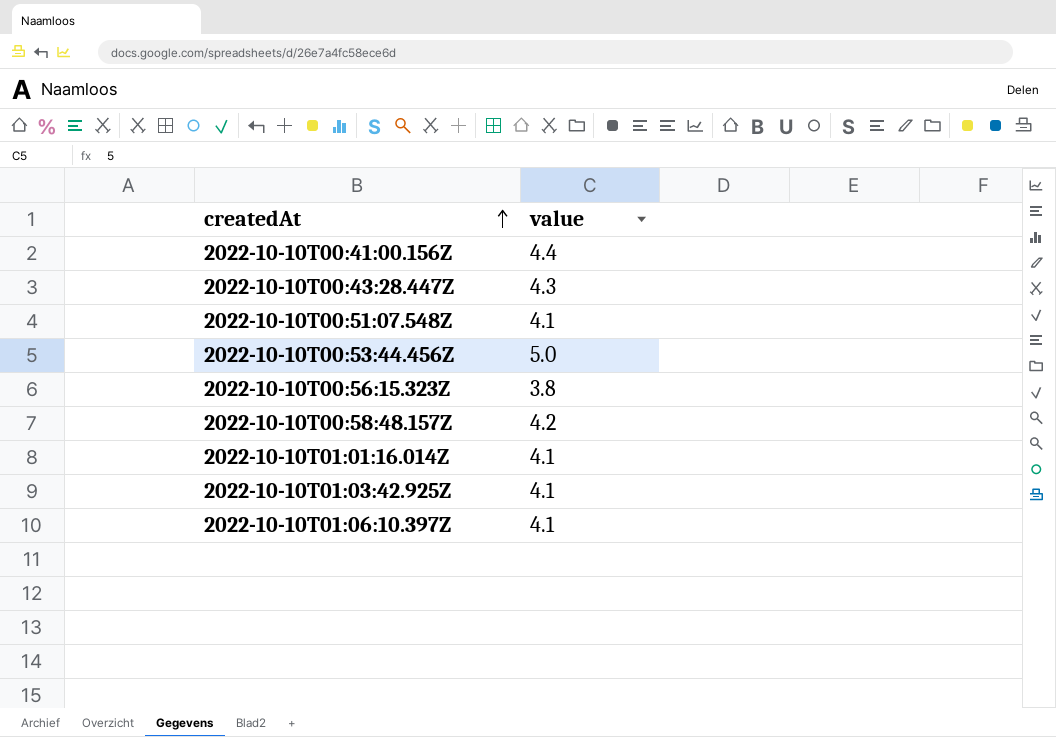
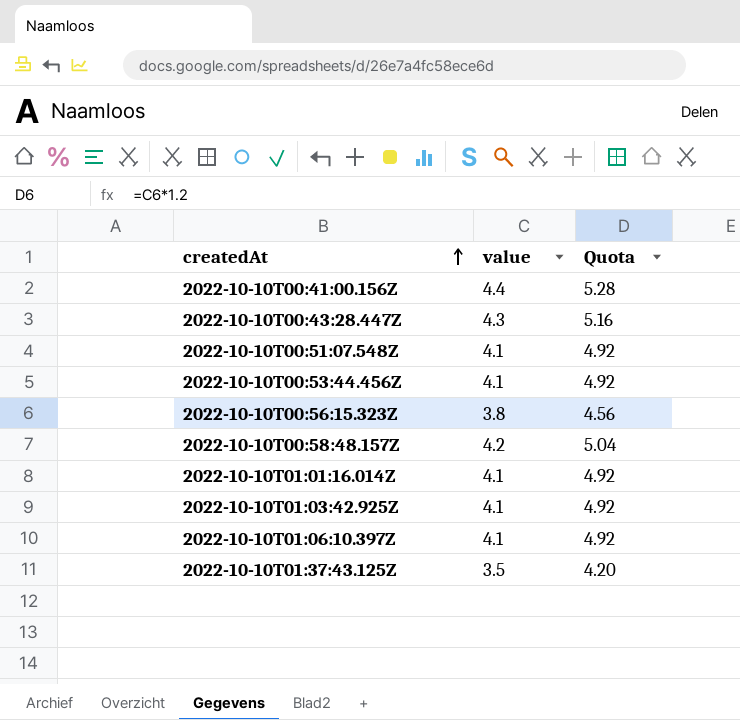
column Quota | formula: none -> [value] * 1.2
2022-10-10T00:53:44.456Z | value: 5.0 -> 4.1
row 2022-10-10T01:37:43.125Z: none -> 3.5 | 4.20

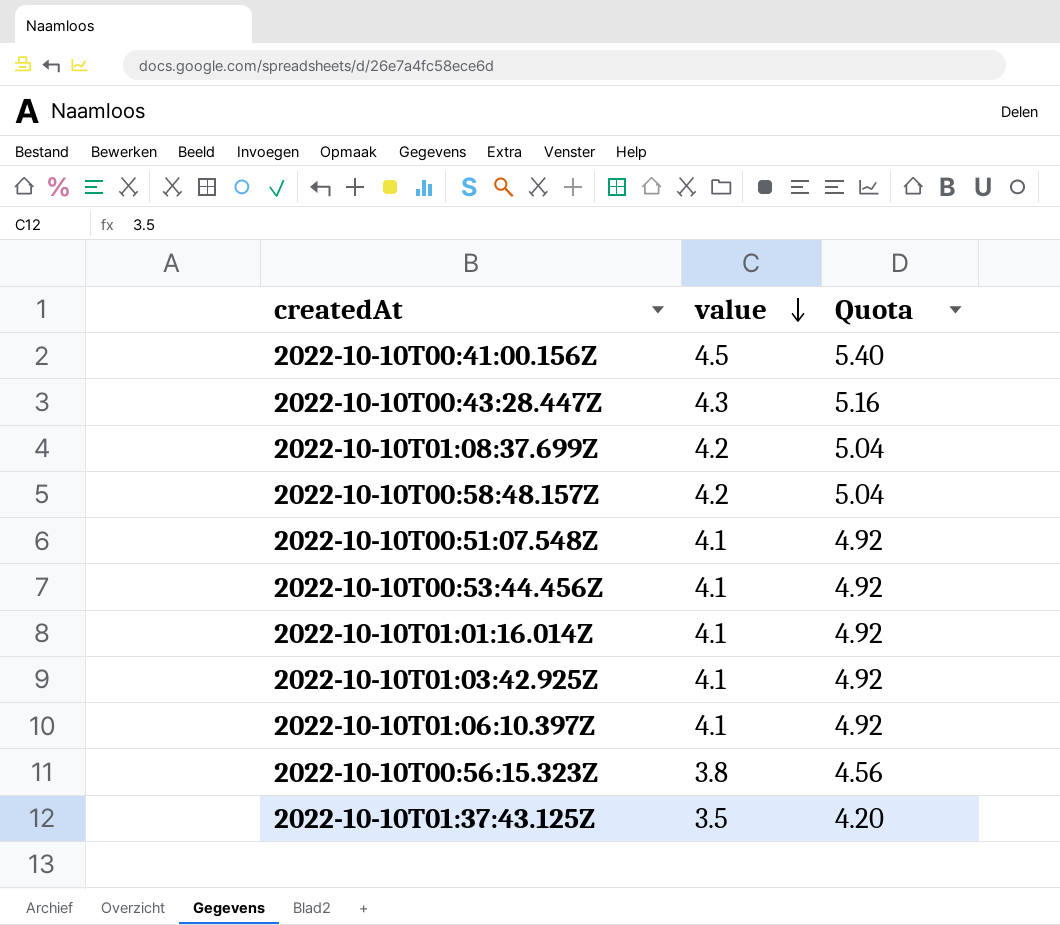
row order: createdAt ascending -> value descending
2022-10-10T00:41:00.156Z | value: 4.4 -> 4.5
2022-10-10T00:41:00.156Z | Quota: 5.28 -> 5.40
row 2022-10-10T01:08:37.699Z: none -> 4.2 | 5.04

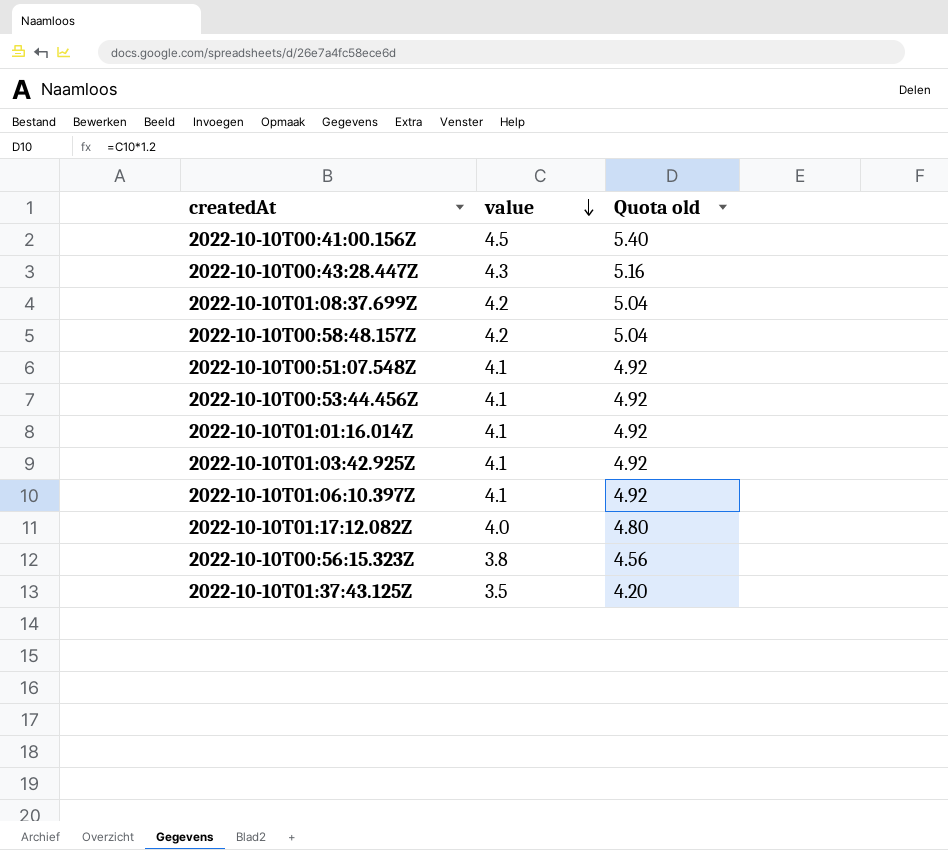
column name: Quota -> Quota old
row 2022-10-10T01:17:12.082Z: none -> 4.0 | 4.80

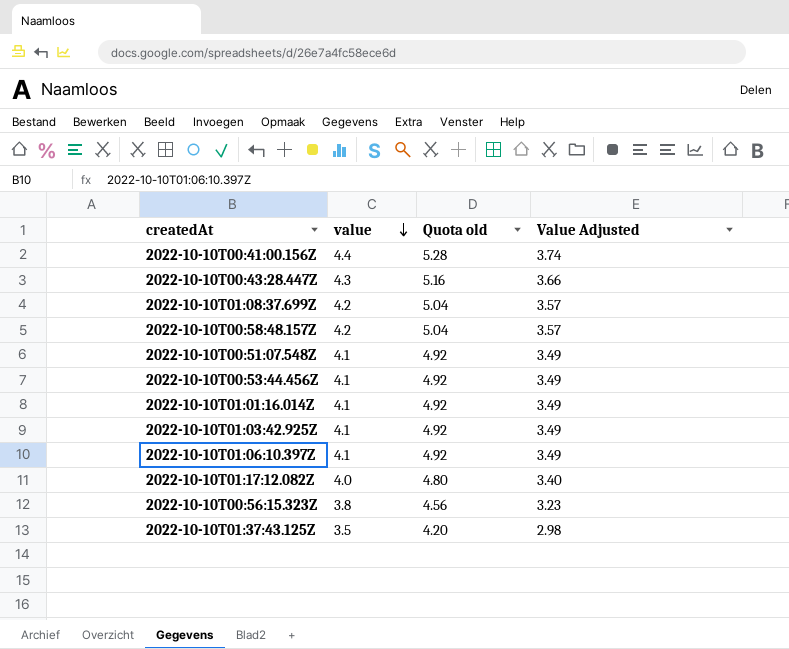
column Value Adjusted | formula: none -> [value] * 0.85
2022-10-10T00:41:00.156Z | value: 4.5 -> 4.4
2022-10-10T00:41:00.156Z | Quota old: 5.40 -> 5.28

